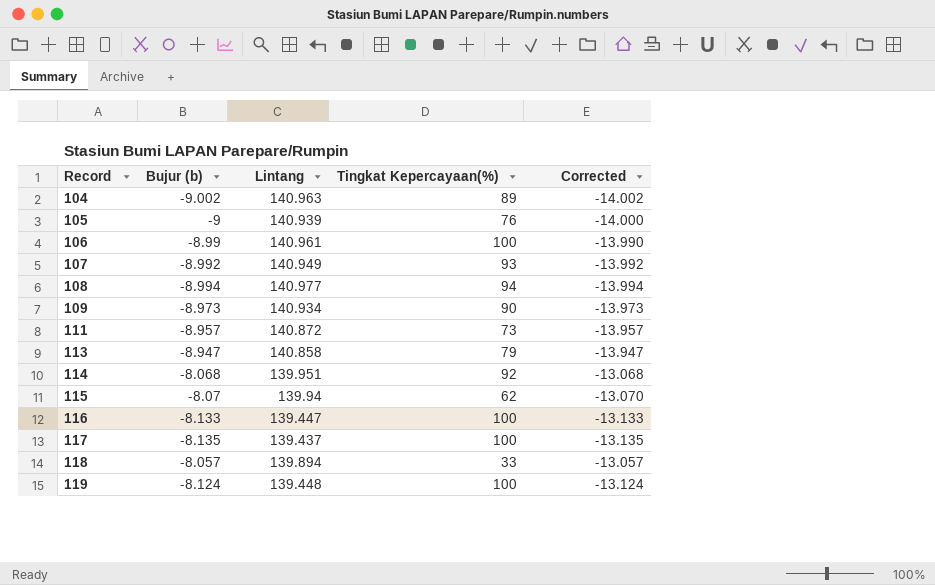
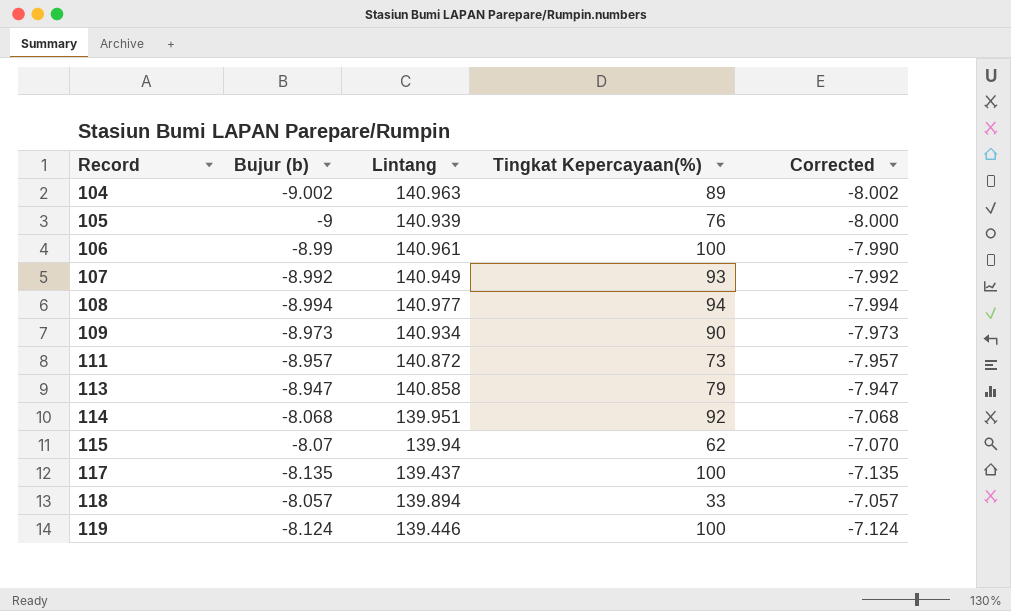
column Corrected | formula: [Bujur (b)] - 5 -> [Bujur (b)] + 1
row 116: -8.133 | 139.447 | 100 | -13.133 -> none
119 | Lintang: 139.448 -> 139.446

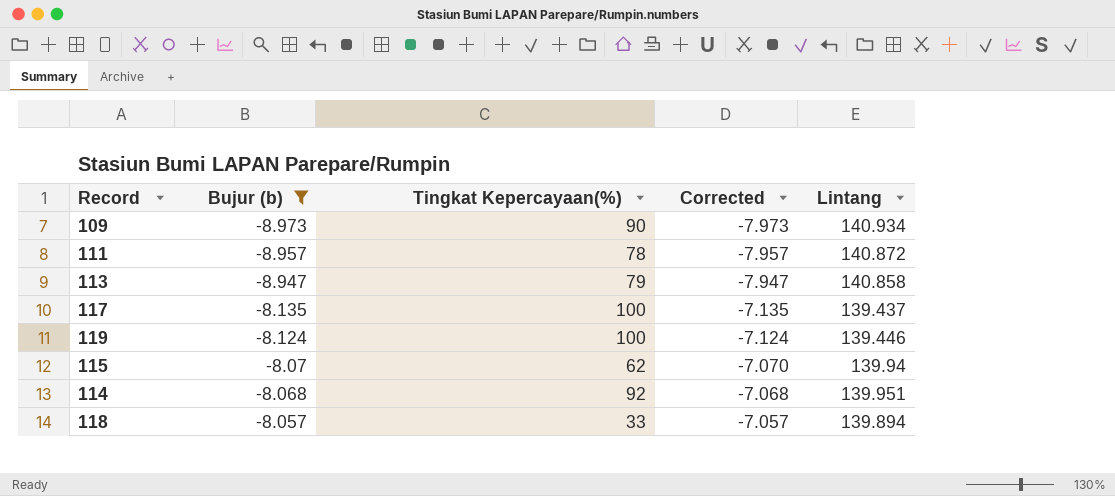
filter: none -> Bujur (b) >= -8.973
row order: Record ascending -> Bujur (b) ascending
column Lintang | position: 3 -> 5
111 | Tingkat Kepercayaan(%): 73 -> 78

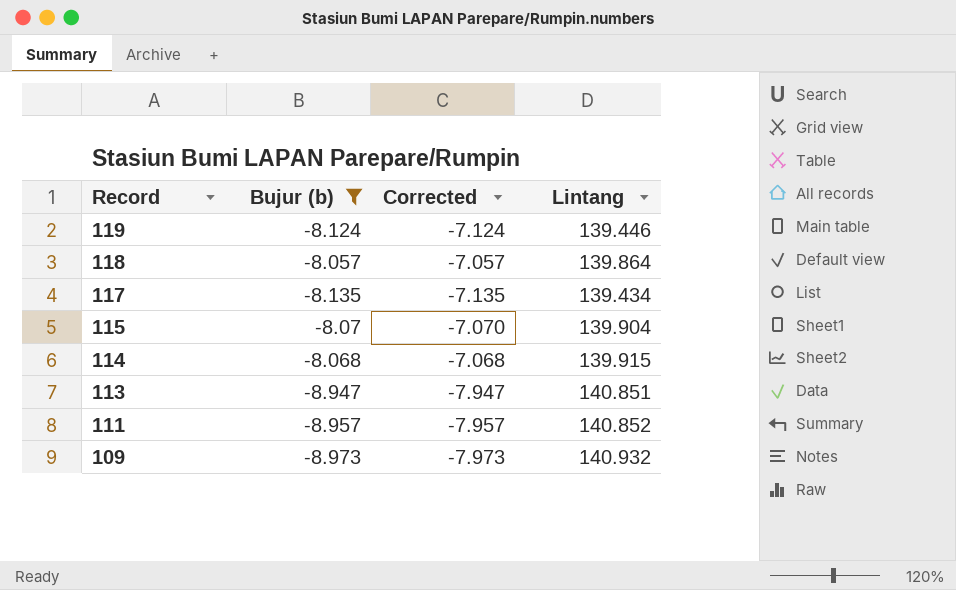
row order: Bujur (b) ascending -> Record descending
column Tingkat Kepercayaan(%) | position: 3 -> none
118 | Lintang: 139.894 -> 139.864
117 | Lintang: 139.437 -> 139.434
115 | Lintang: 139.94 -> 139.904
114 | Lintang: 139.951 -> 139.915
113 | Lintang: 140.858 -> 140.851
111 | Lintang: 140.872 -> 140.852
109 | Lintang: 140.934 -> 140.932

